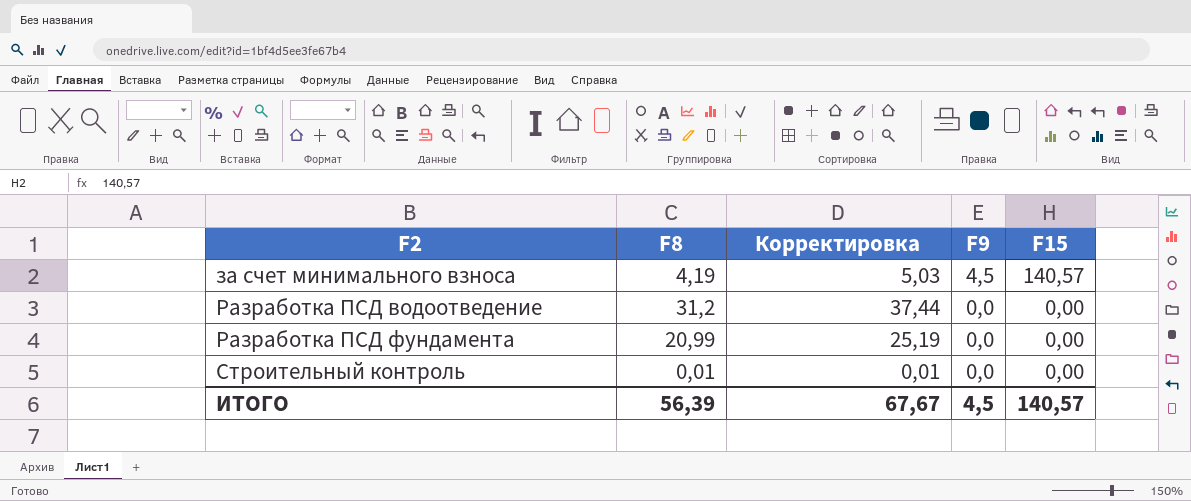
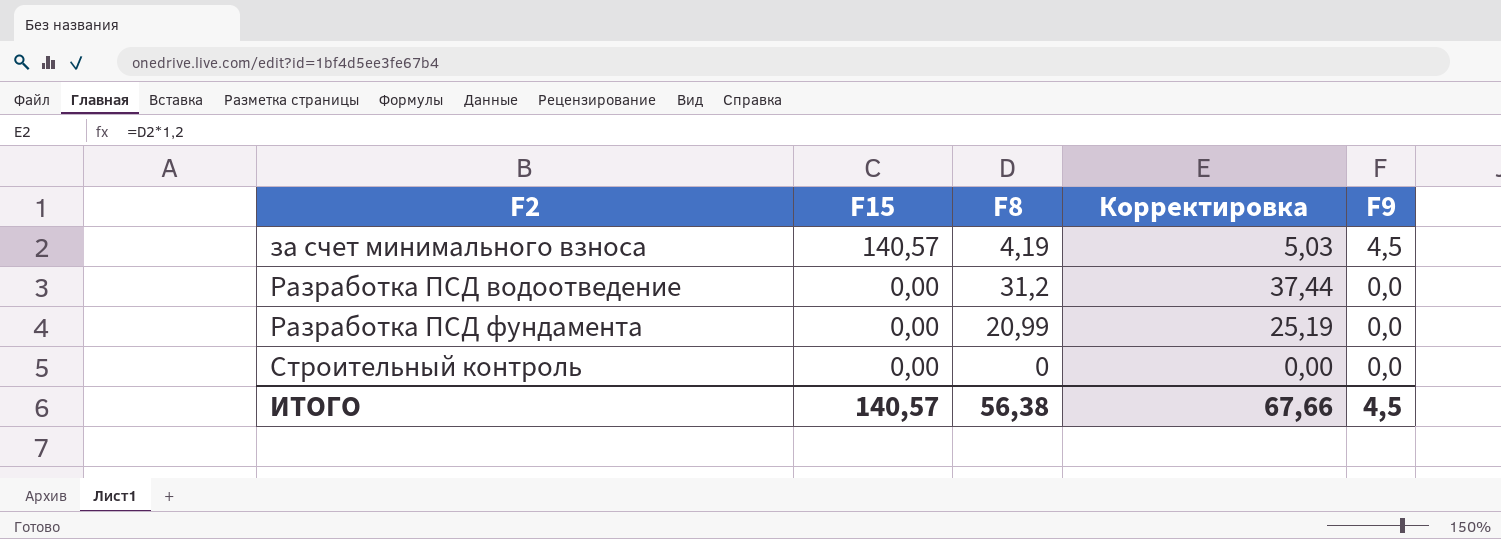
column F15 | position: 5 -> 2
Строительный контроль | F8: 0,01 -> 0
Строительный контроль | Корректировка: 0,01 -> 0,00
ИТОГО | F8: 56,39 -> 56,38
ИТОГО | Корректировка: 67,67 -> 67,66

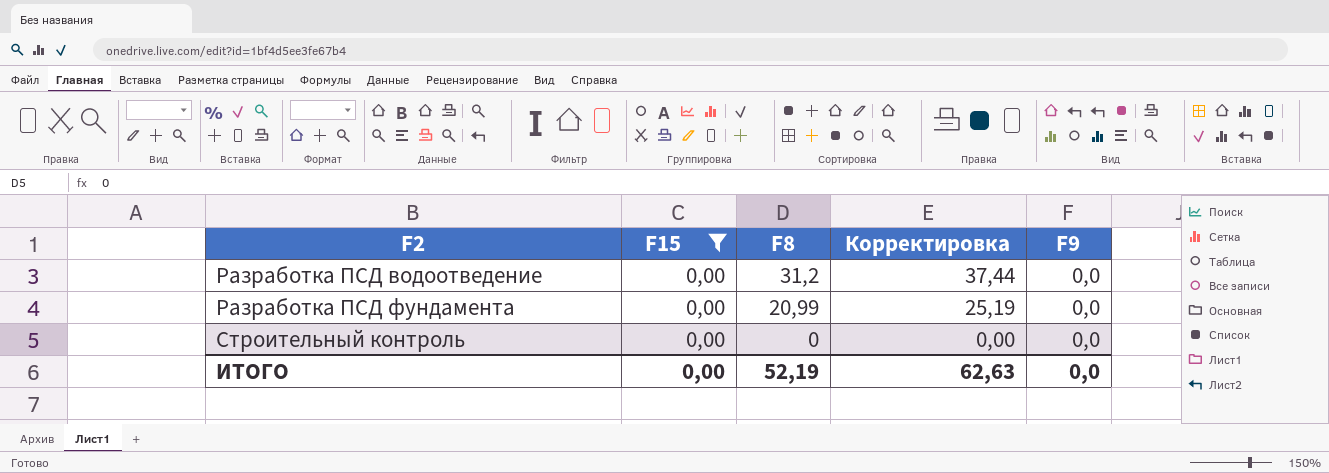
filter: none -> F15 = 0,00
ИТОГО | F15: 140,57 -> 0,00
ИТОГО | F8: 56,38 -> 52,19
ИТОГО | Корректировка: 67,66 -> 62,63
ИТОГО | F9: 4,5 -> 0,0

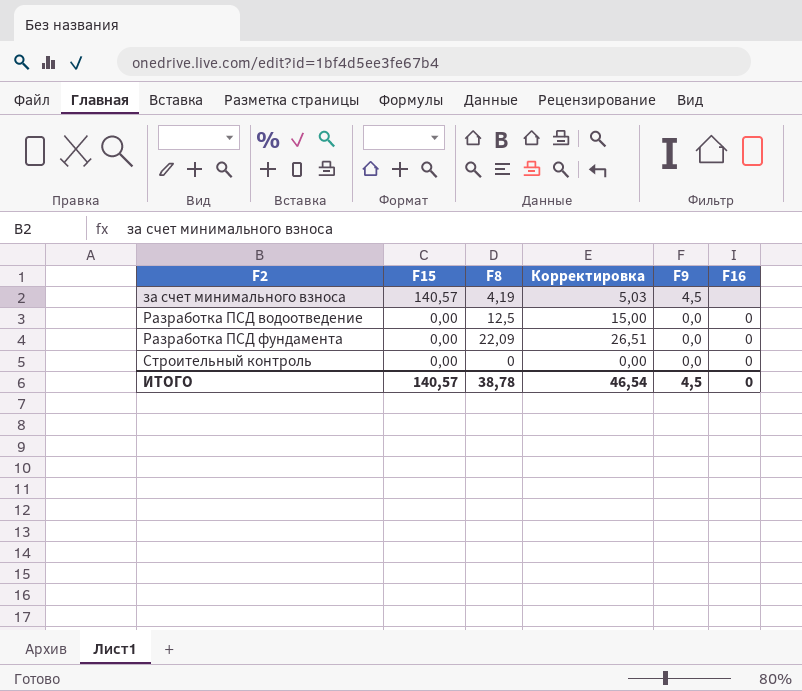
filter: F15 = 0,00 -> none
column F16 | position: none -> 6
Разработка ПСД водоотведение | F8: 31,2 -> 12,5
Разработка ПСД водоотведение | Корректировка: 37,44 -> 15,00
Разработка ПСД фундамента | F8: 20,99 -> 22,09
Разработка ПСД фундамента | Корректировка: 25,19 -> 26,51
ИТОГО | F15: 0,00 -> 140,57
ИТОГО | F8: 52,19 -> 38,78
ИТОГО | Корректировка: 62,63 -> 46,54
ИТОГО | F9: 0,0 -> 4,5

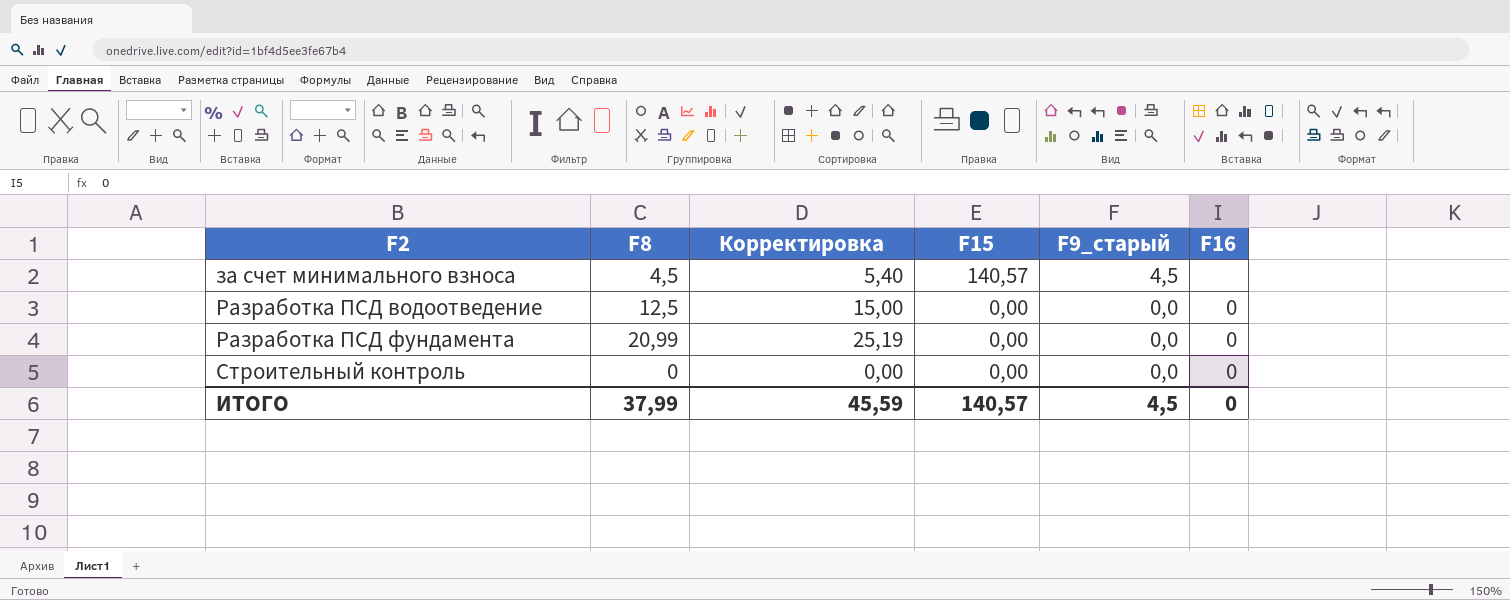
column F15 | position: 2 -> 4
column name: F9 -> F9_старый
за счет минимального взноса | F8: 4,19 -> 4,5
за счет минимального взноса | Корректировка: 5,03 -> 5,40
Разработка ПСД фундамента | F8: 22,09 -> 20,99
Разработка ПСД фундамента | Корректировка: 26,51 -> 25,19
ИТОГО | F8: 38,78 -> 37,99
ИТОГО | Корректировка: 46,54 -> 45,59

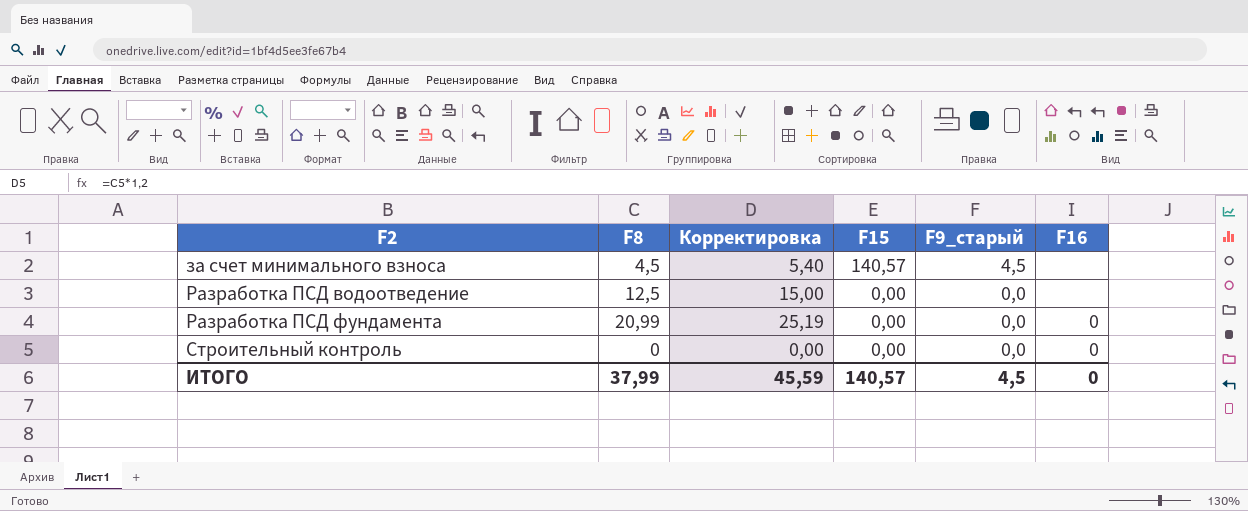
Разработка ПСД водоотведение | F16: 0 -> none

